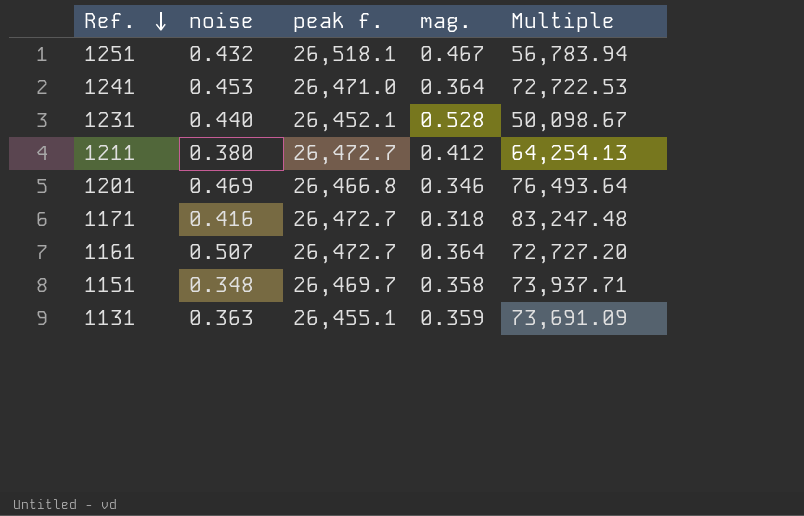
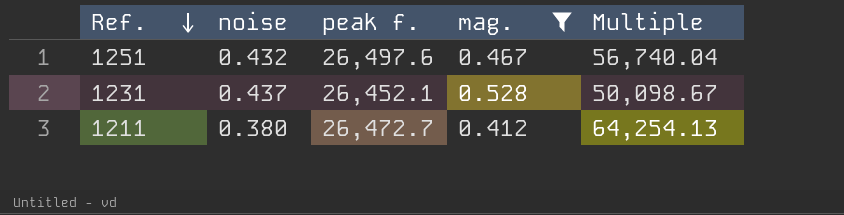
filter: none -> mag. >= 0.412
1251 | peak f.: 26,518.1 -> 26,497.6
1251 | Multiple: 56,783.94 -> 56,740.04
1231 | noise: 0.440 -> 0.437

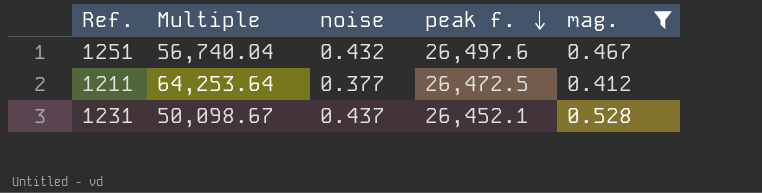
row order: Ref. descending -> peak f. descending
column Multiple | position: 5 -> 2
1211 | Multiple: 64,254.13 -> 64,253.64
1211 | noise: 0.380 -> 0.377
1211 | peak f.: 26,472.7 -> 26,472.5

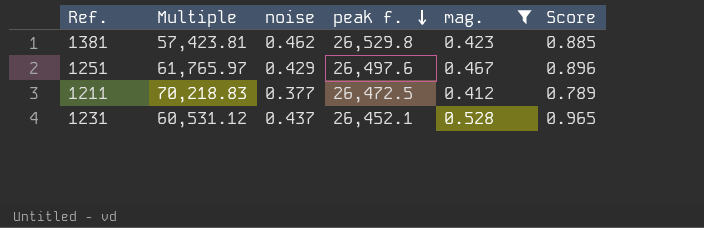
column Multiple | formula: [peak f.] / [mag.] -> [peak f.] / [noise]
column Score | formula: none -> [noise] + [mag.]
row 1381: none -> 57,423.81 | 0.462 | 26,529.8 | 0.423 | 0.885
1251 | noise: 0.432 -> 0.429

